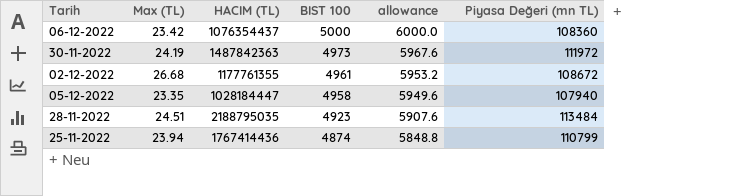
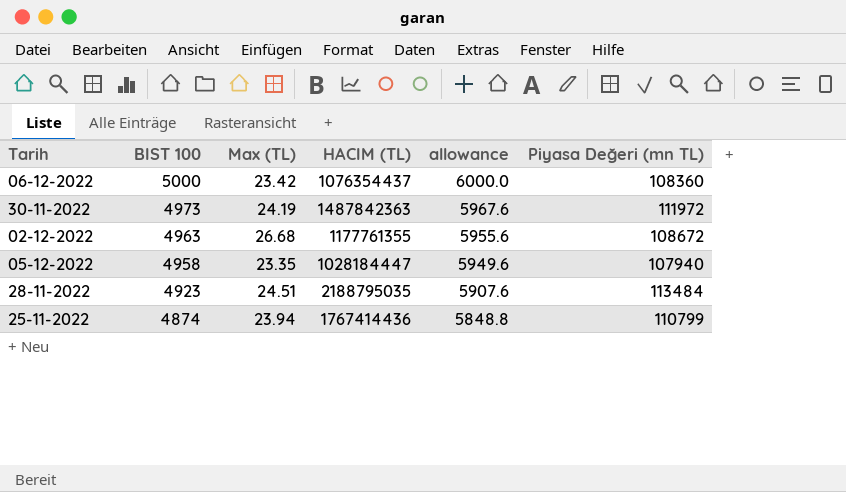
column BIST 100 | position: 4 -> 2
02-12-2022 | BIST 100: 4961 -> 4963
02-12-2022 | allowance: 5953.2 -> 5955.6

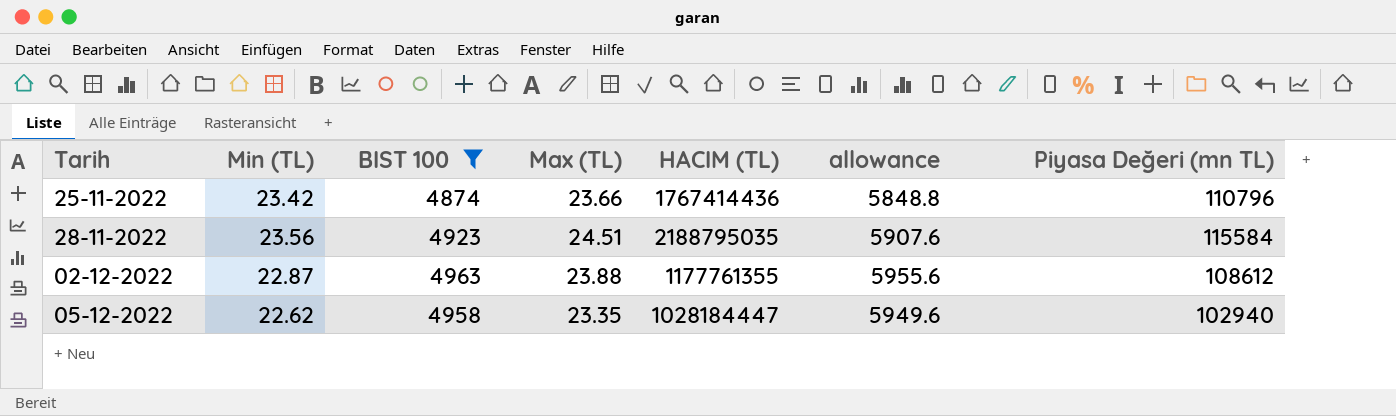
filter: none -> BIST 100 <= 4963
row order: BIST 100 descending -> Tarih ascending
column Min (TL) | position: none -> 2
25-11-2022 | Max (TL): 23.94 -> 23.66
25-11-2022 | Piyasa Değeri (mn TL): 110799 -> 110796
28-11-2022 | Piyasa Değeri (mn TL): 113484 -> 115584
02-12-2022 | Max (TL): 26.68 -> 23.88
02-12-2022 | Piyasa Değeri (mn TL): 108672 -> 108612
05-12-2022 | Piyasa Değeri (mn TL): 107940 -> 102940

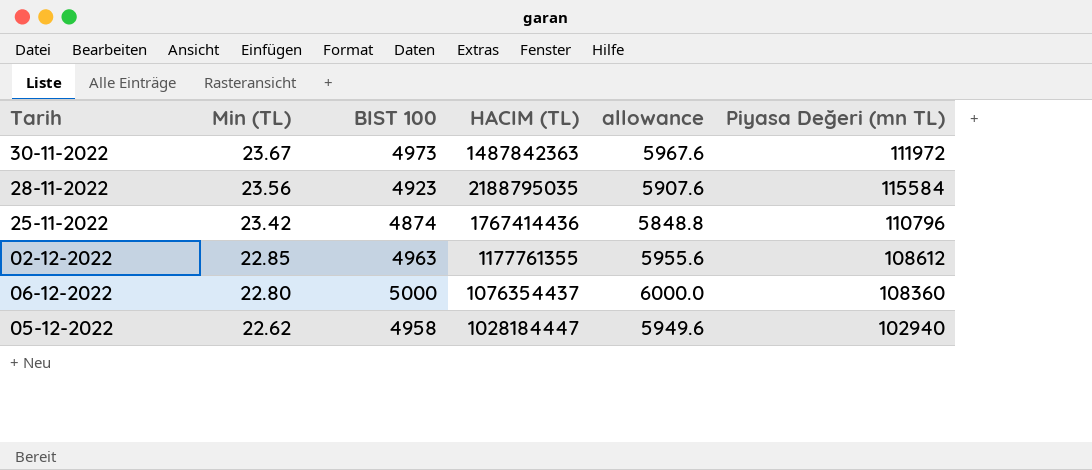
filter: BIST 100 <= 4963 -> none
row order: Tarih ascending -> Min (TL) descending
column Max (TL) | position: 4 -> none
02-12-2022 | Min (TL): 22.87 -> 22.85

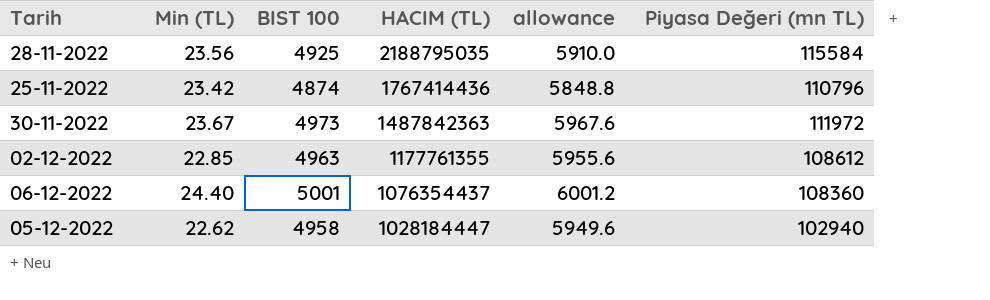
row order: Min (TL) descending -> HACIM (TL) descending
28-11-2022 | BIST 100: 4923 -> 4925
28-11-2022 | allowance: 5907.6 -> 5910.0
06-12-2022 | Min (TL): 22.80 -> 24.40
06-12-2022 | BIST 100: 5000 -> 5001
06-12-2022 | allowance: 6000.0 -> 6001.2

